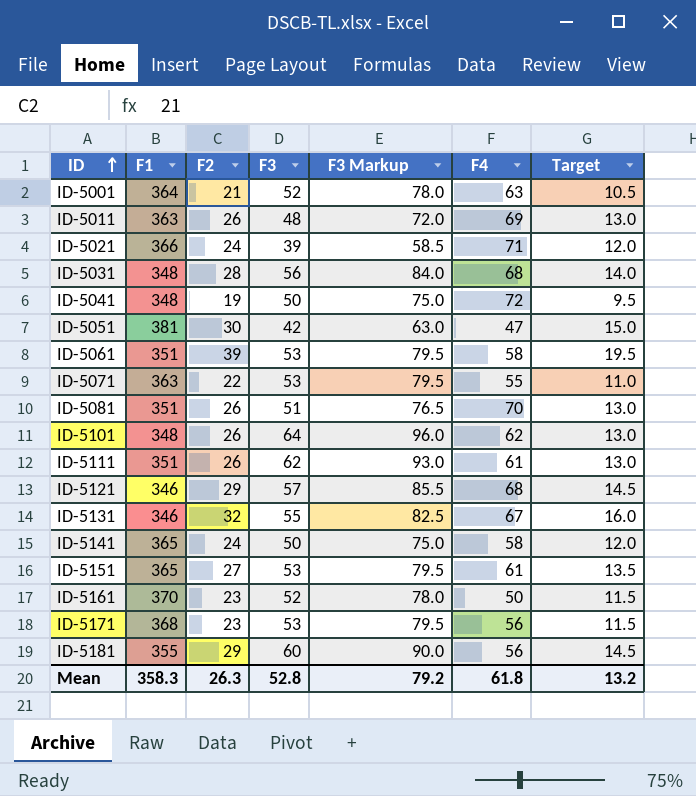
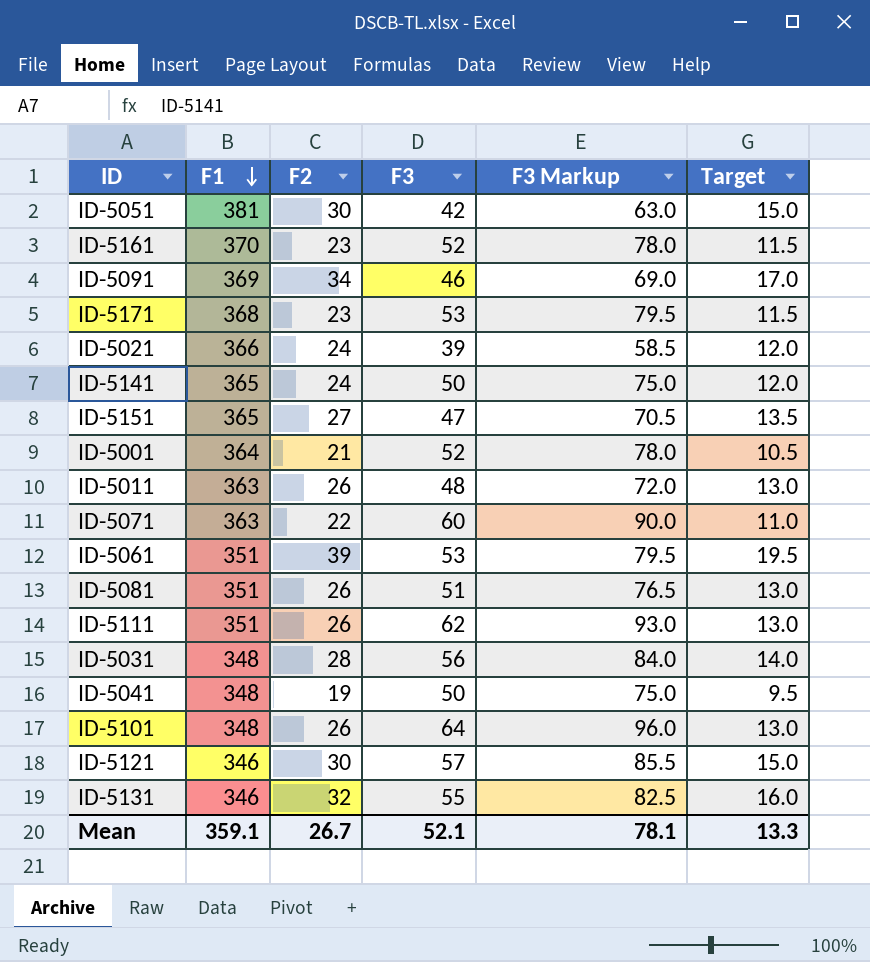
row order: ID ascending -> F1 descending
column F4 | position: 6 -> none
row ID-5181: 355 | 29 | 60 | 90.0 | 56 | 14.5 -> none
row ID-5091: none -> 369 | 34 | 46 | 69.0 | 17.0
ID-5151 | F3: 53 -> 47
ID-5151 | F3 Markup: 79.5 -> 70.5
ID-5071 | F3: 53 -> 60
ID-5071 | F3 Markup: 79.5 -> 90.0
ID-5121 | F2: 29 -> 30
ID-5121 | Target: 14.5 -> 15.0
Mean | F1: 358.3 -> 359.1
Mean | F2: 26.3 -> 26.7
Mean | F3: 52.8 -> 52.1
Mean | F3 Markup: 79.2 -> 78.1
Mean | Target: 13.2 -> 13.3

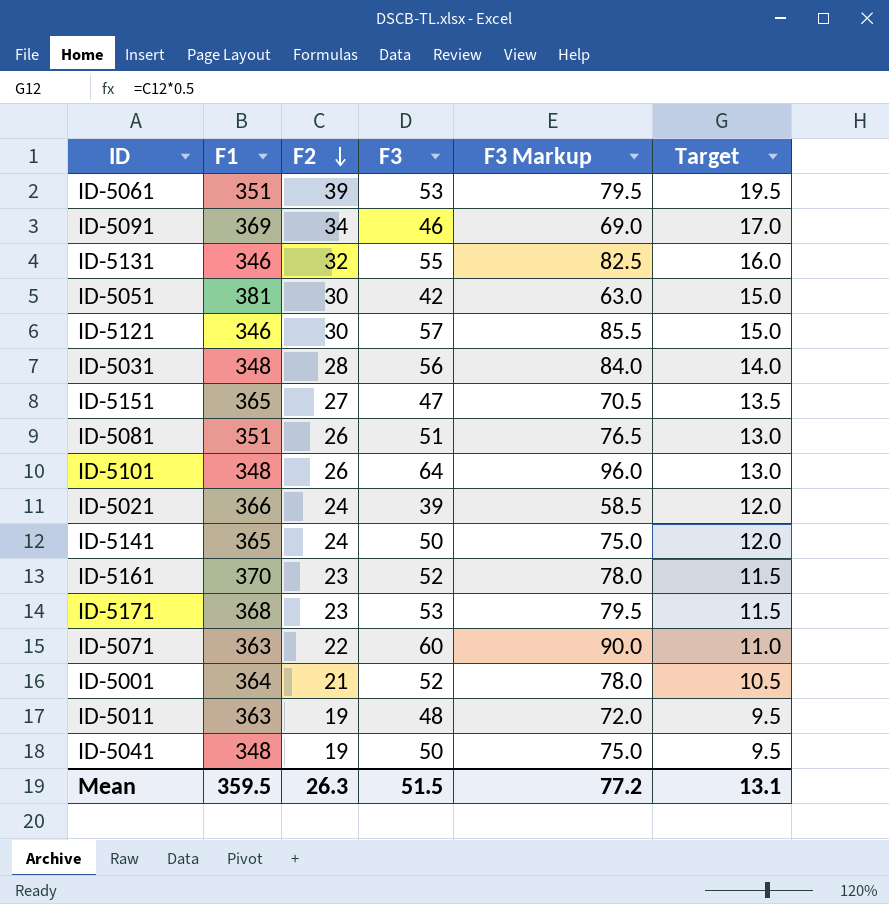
row order: F1 descending -> F2 descending
row ID-5111: 351 | 26 | 62 | 93.0 | 13.0 -> none
ID-5011 | F2: 26 -> 19
ID-5011 | Target: 13.0 -> 9.5
Mean | F1: 359.1 -> 359.5
Mean | F2: 26.7 -> 26.3
Mean | F3: 52.1 -> 51.5
Mean | F3 Markup: 78.1 -> 77.2
Mean | Target: 13.3 -> 13.1

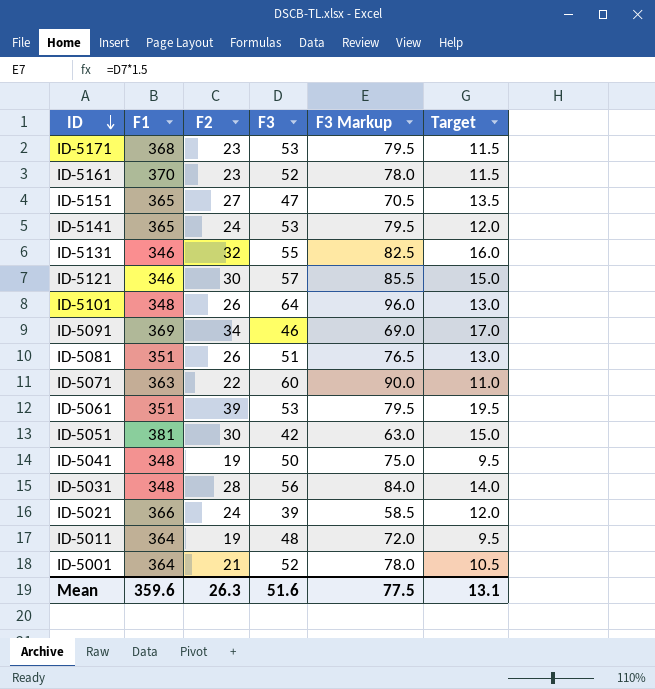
row order: F2 descending -> ID descending
ID-5141 | F3: 50 -> 53
ID-5141 | F3 Markup: 75.0 -> 79.5
ID-5011 | F1: 363 -> 364
Mean | F1: 359.5 -> 359.6
Mean | F3: 51.5 -> 51.6
Mean | F3 Markup: 77.2 -> 77.5

